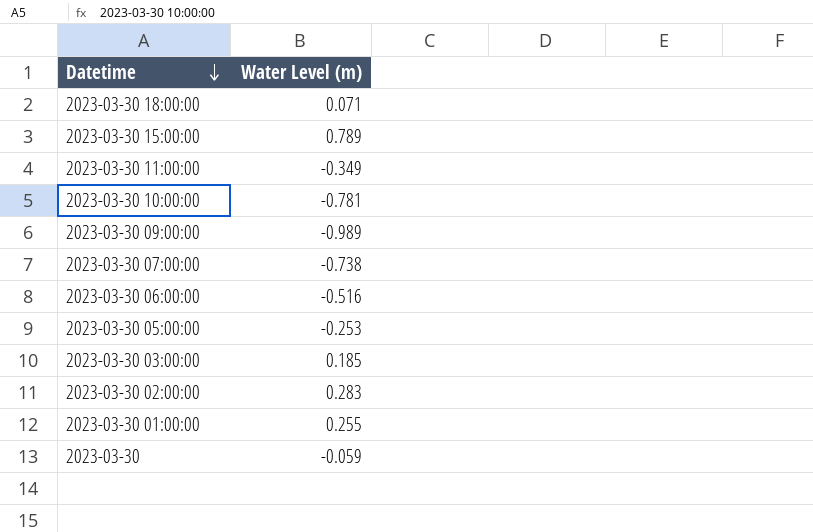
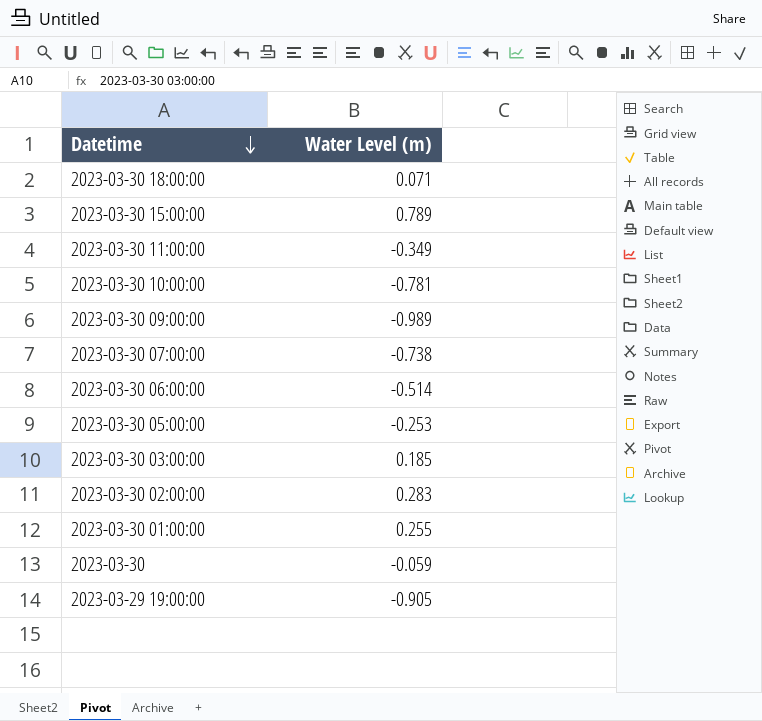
2023-03-30 06:00:00 | Water Level (m): -0.516 -> -0.514
row 2023-03-29 19:00:00: none -> -0.905

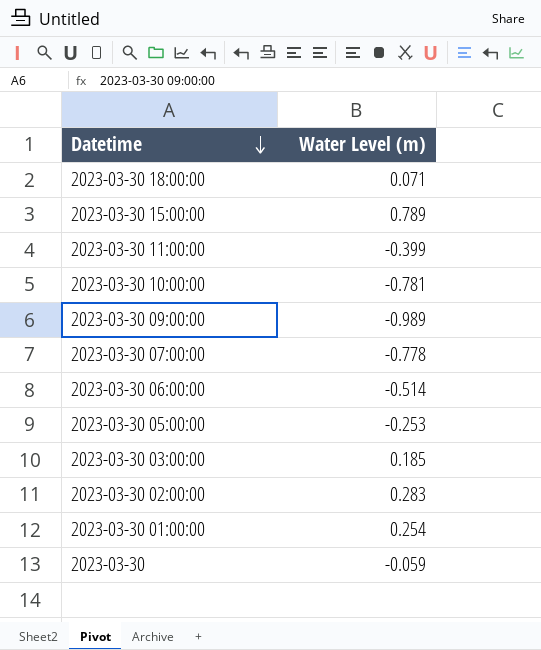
row 2023-03-29 19:00:00: -0.905 -> none
2023-03-30 11:00:00 | Water Level (m): -0.349 -> -0.399
2023-03-30 07:00:00 | Water Level (m): -0.738 -> -0.778
2023-03-30 01:00:00 | Water Level (m): 0.255 -> 0.254

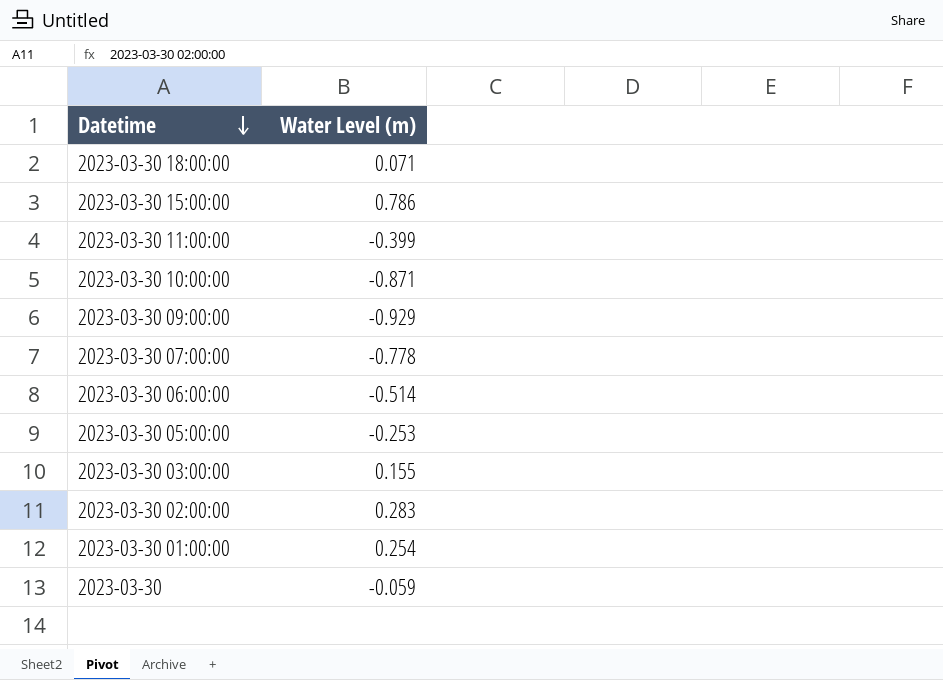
2023-03-30 15:00:00 | Water Level (m): 0.789 -> 0.786
2023-03-30 10:00:00 | Water Level (m): -0.781 -> -0.871
2023-03-30 09:00:00 | Water Level (m): -0.989 -> -0.929
2023-03-30 03:00:00 | Water Level (m): 0.185 -> 0.155

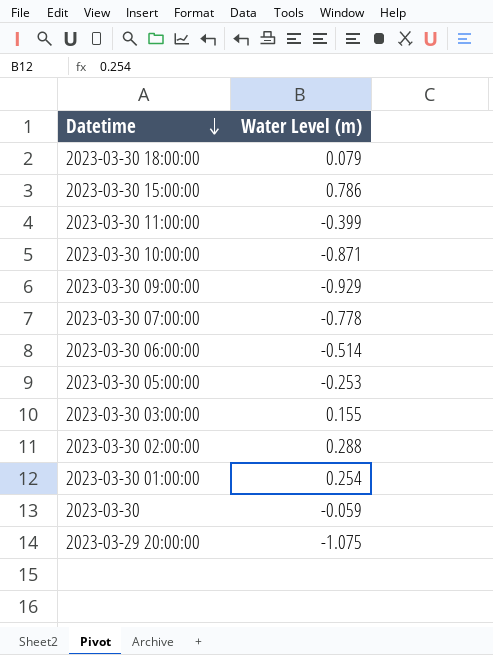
2023-03-30 18:00:00 | Water Level (m): 0.071 -> 0.079
2023-03-30 02:00:00 | Water Level (m): 0.283 -> 0.288
row 2023-03-29 20:00:00: none -> -1.075

